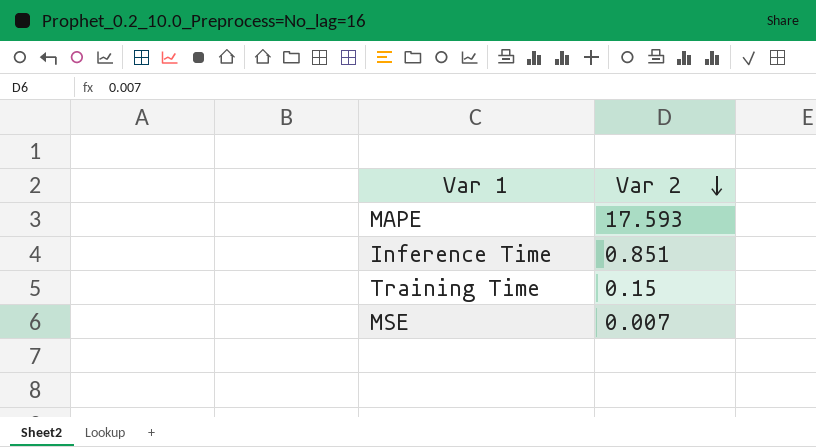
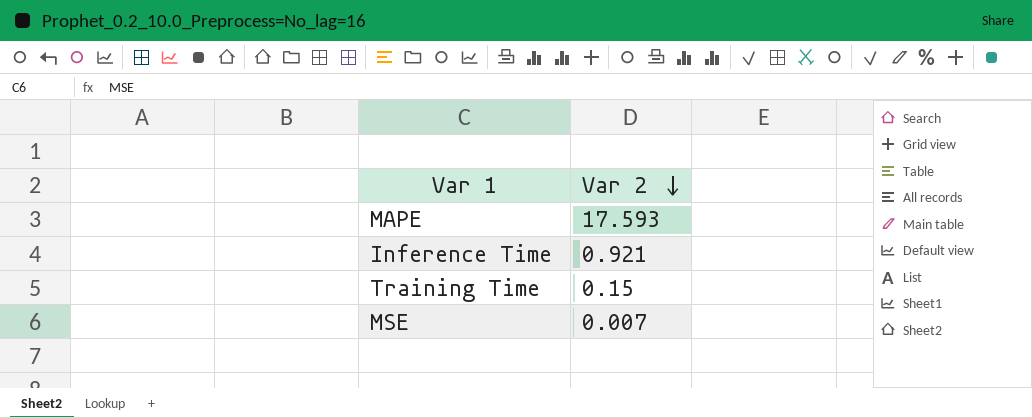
Inference Time | Var 2: 0.851 -> 0.921

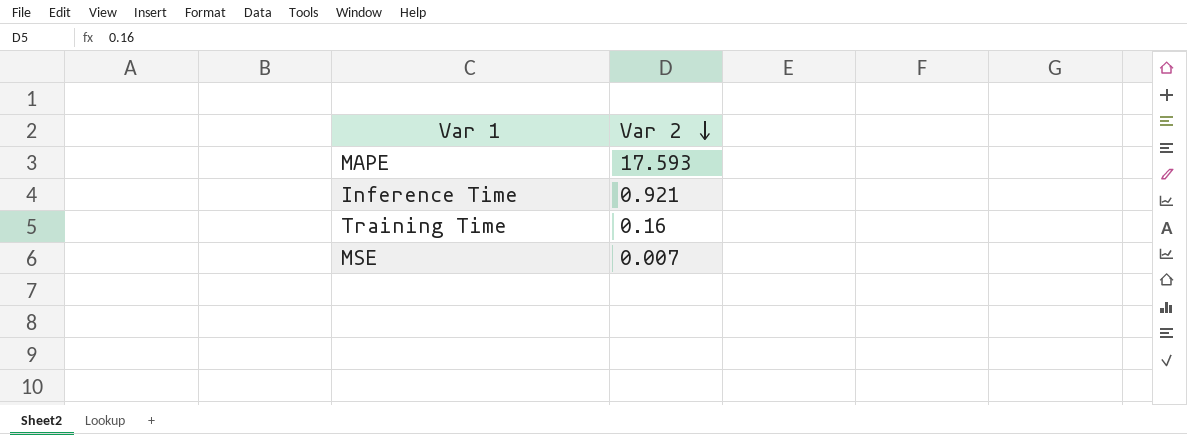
Training Time | Var 2: 0.15 -> 0.16

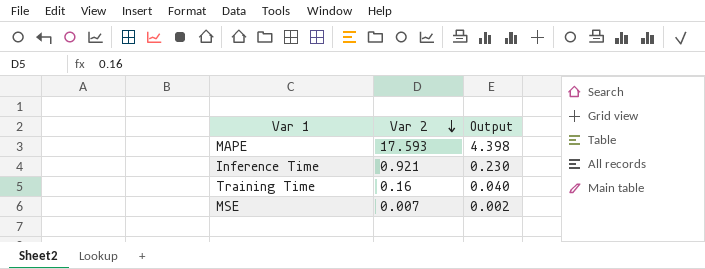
column Output | formula: none -> [Var 2] * 0.25

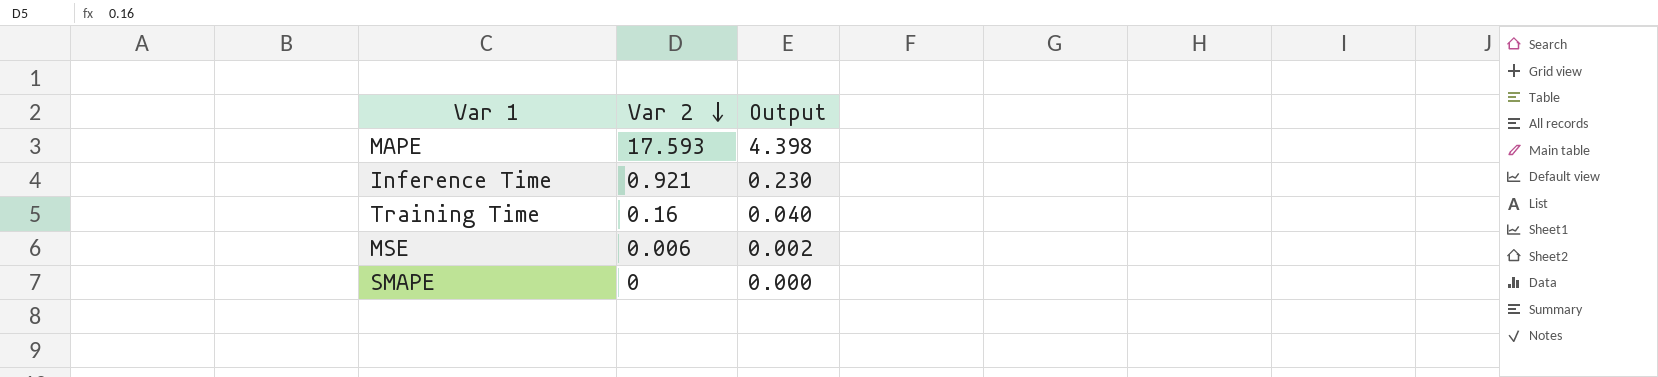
MSE | Var 2: 0.007 -> 0.006
row SMAPE: none -> 0 | 0.000

